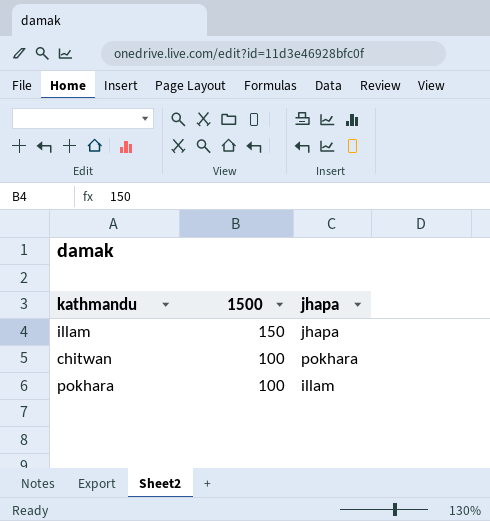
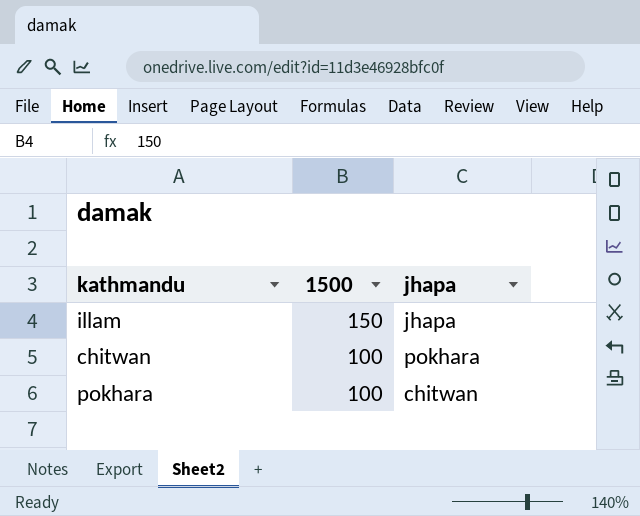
pokhara | jhapa: illam -> chitwan

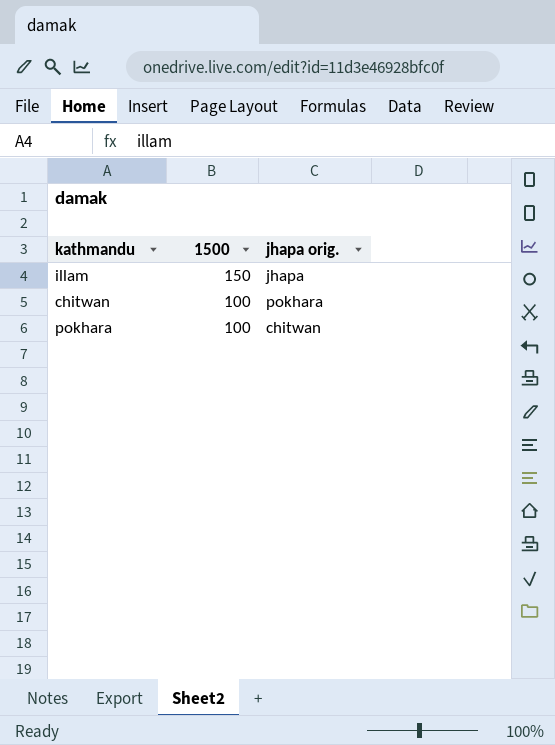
column name: jhapa -> jhapa orig.

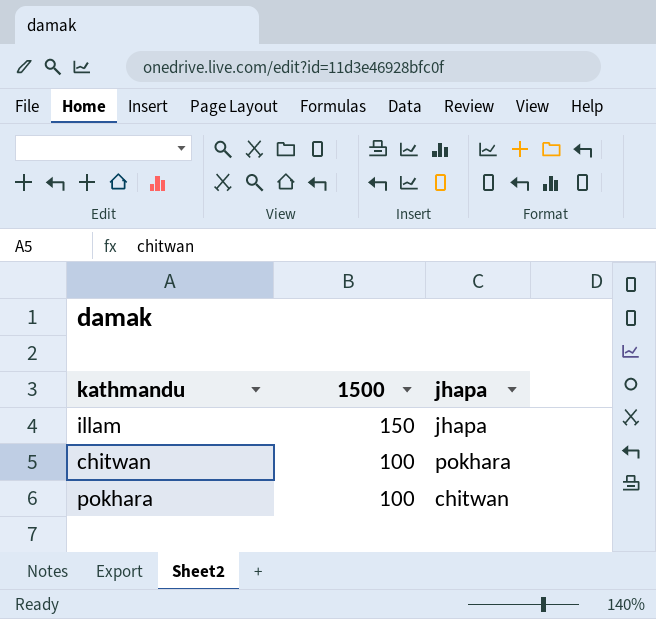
column name: jhapa orig. -> jhapa

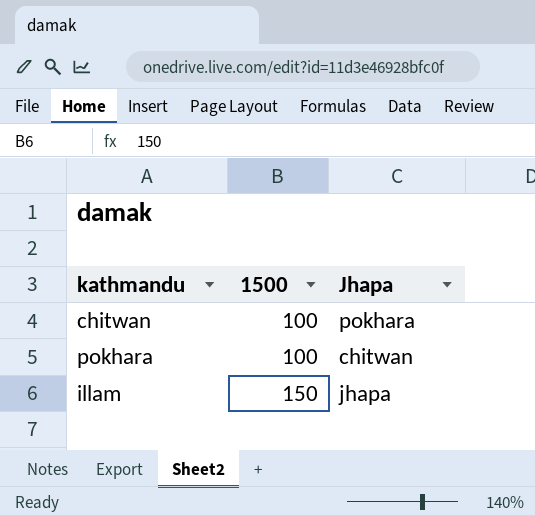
row order: 1500 descending -> 1500 ascending
column name: jhapa -> Jhapa

